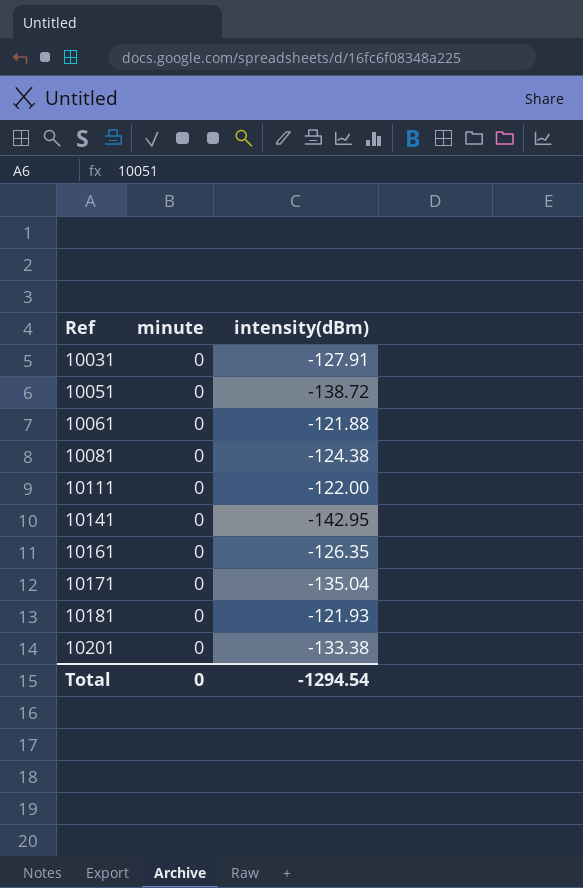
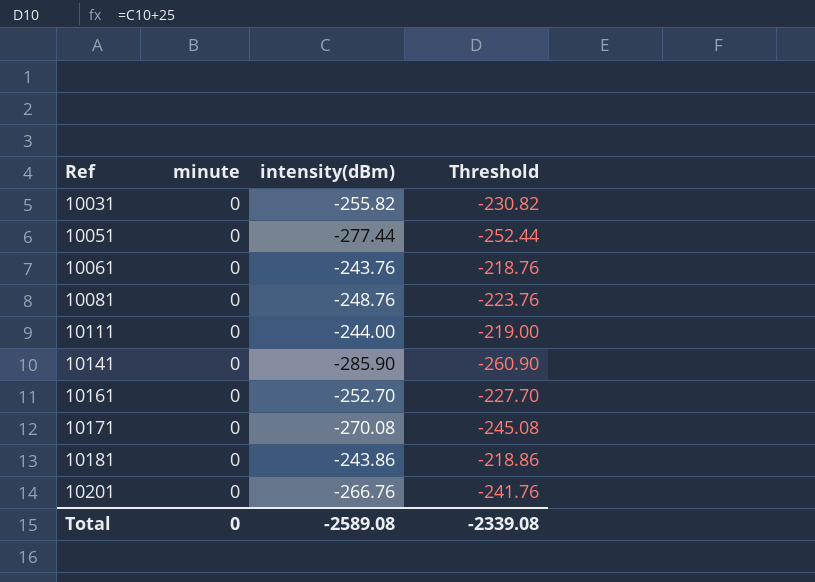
column Threshold | formula: none -> [intensity(dBm)] + 25
10031 | intensity(dBm): -127.91 -> -255.82
10051 | intensity(dBm): -138.72 -> -277.44
10061 | intensity(dBm): -121.88 -> -243.76
10081 | intensity(dBm): -124.38 -> -248.76
10111 | intensity(dBm): -122.00 -> -244.00
10141 | intensity(dBm): -142.95 -> -285.90
10161 | intensity(dBm): -126.35 -> -252.70
10171 | intensity(dBm): -135.04 -> -270.08
10181 | intensity(dBm): -121.93 -> -243.86
10201 | intensity(dBm): -133.38 -> -266.76
Total | intensity(dBm): -1294.54 -> -2589.08

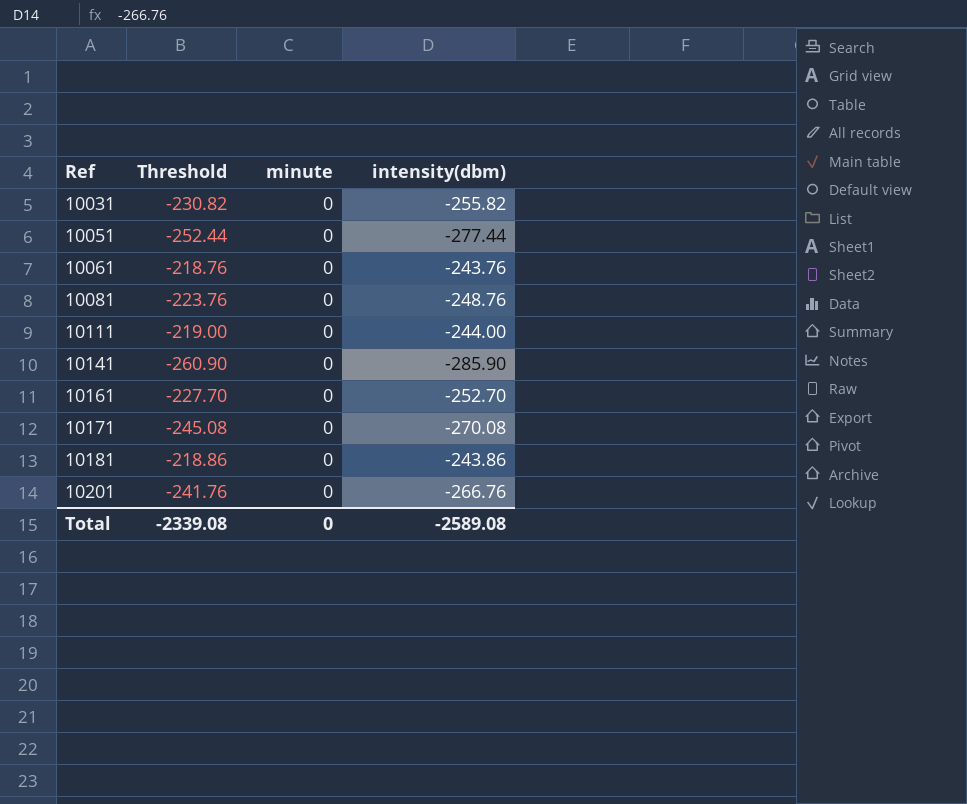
column Threshold | position: 4 -> 2
column name: intensity(dBm) -> intensity(dbm)

